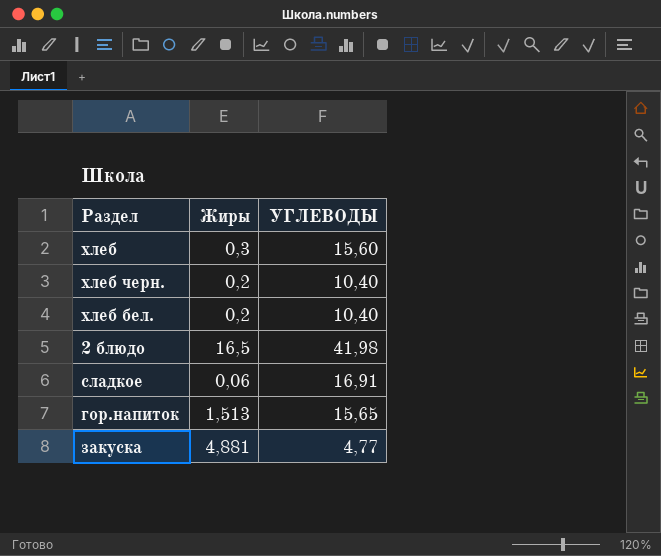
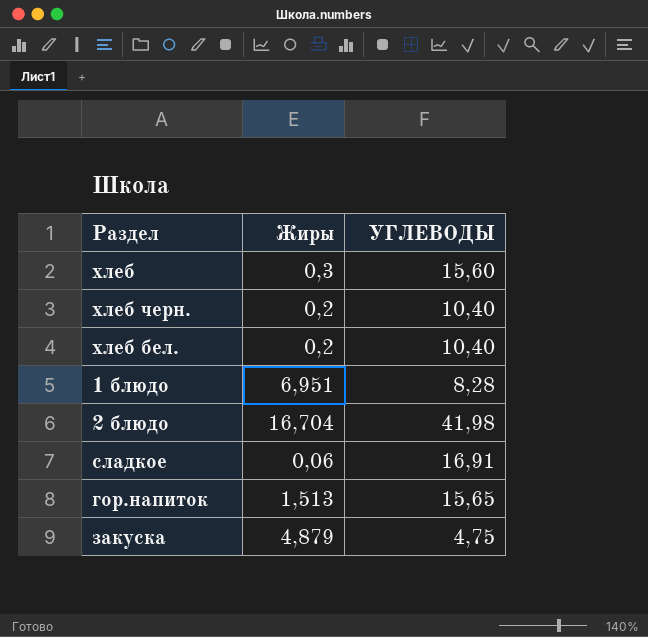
row 1 блюдо: none -> 6,951 | 8,28
2 блюдо | Жиры: 16,5 -> 16,704
закуска | Жиры: 4,881 -> 4,879
закуска | УГЛЕВОДЫ: 4,77 -> 4,75

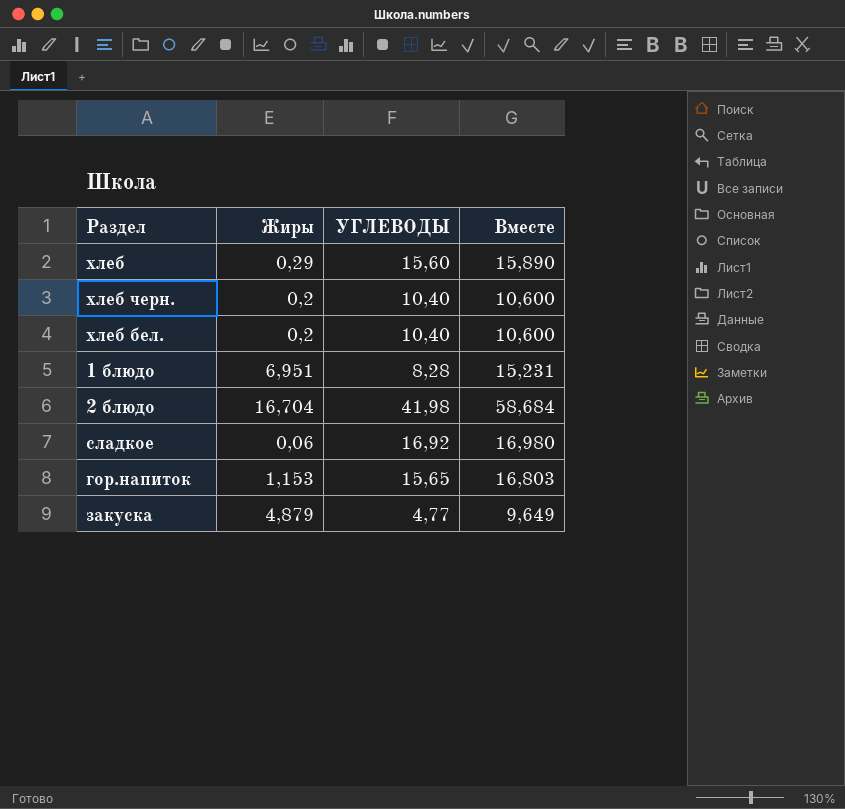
column Вместе | formula: none -> [Жиры] + [УГЛЕВОДЫ]
хлеб | Жиры: 0,3 -> 0,29
сладкое | УГЛЕВОДЫ: 16,91 -> 16,92
гор.напиток | Жиры: 1,513 -> 1,153
закуска | УГЛЕВОДЫ: 4,75 -> 4,77

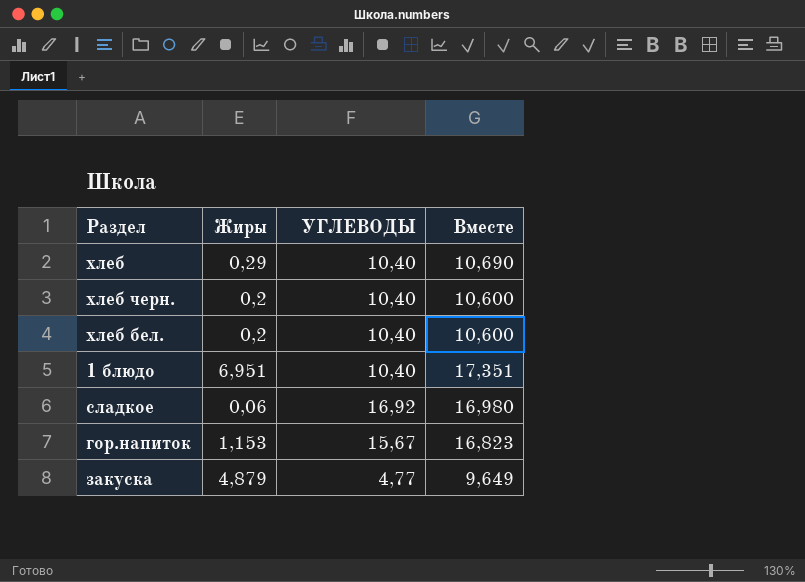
row 2 блюдо: 16,704 | 41,98 | 58,684 -> none
хлеб | УГЛЕВОДЫ: 15,60 -> 10,40
хлеб | Вместе: 15,890 -> 10,690
1 блюдо | УГЛЕВОДЫ: 8,28 -> 10,40
1 блюдо | Вместе: 15,231 -> 17,351
гор.напиток | УГЛЕВОДЫ: 15,65 -> 15,67
гор.напиток | Вместе: 16,803 -> 16,823

